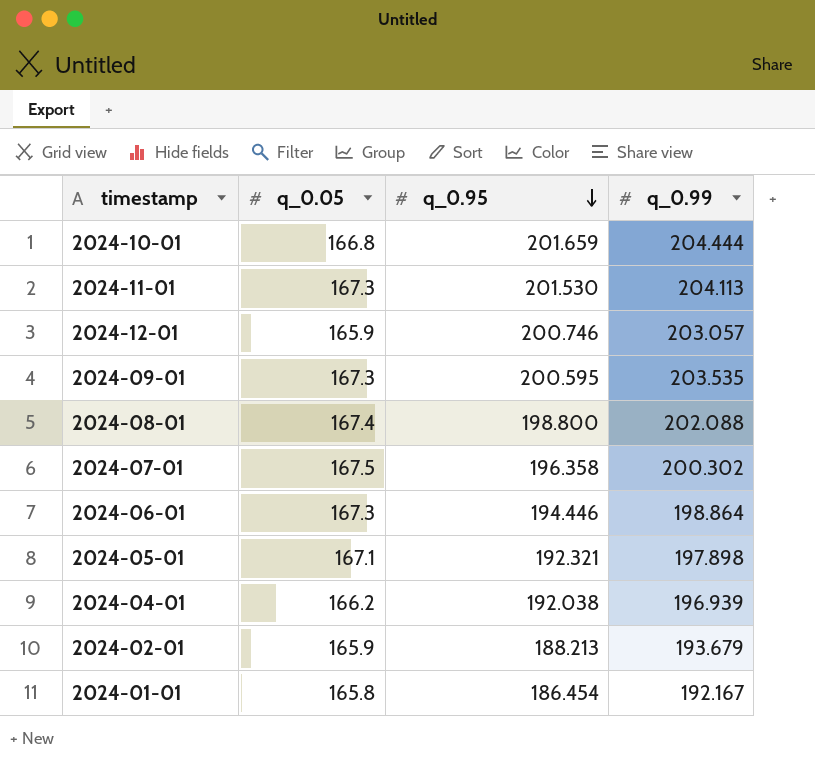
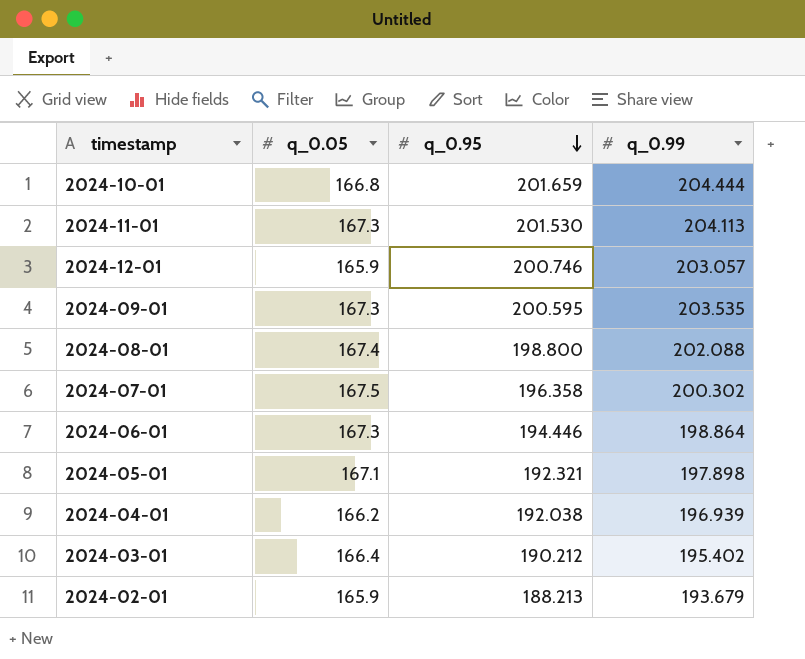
row 2024-01-01: 165.8 | 186.454 | 192.167 -> none
row 2024-03-01: none -> 166.4 | 190.212 | 195.402

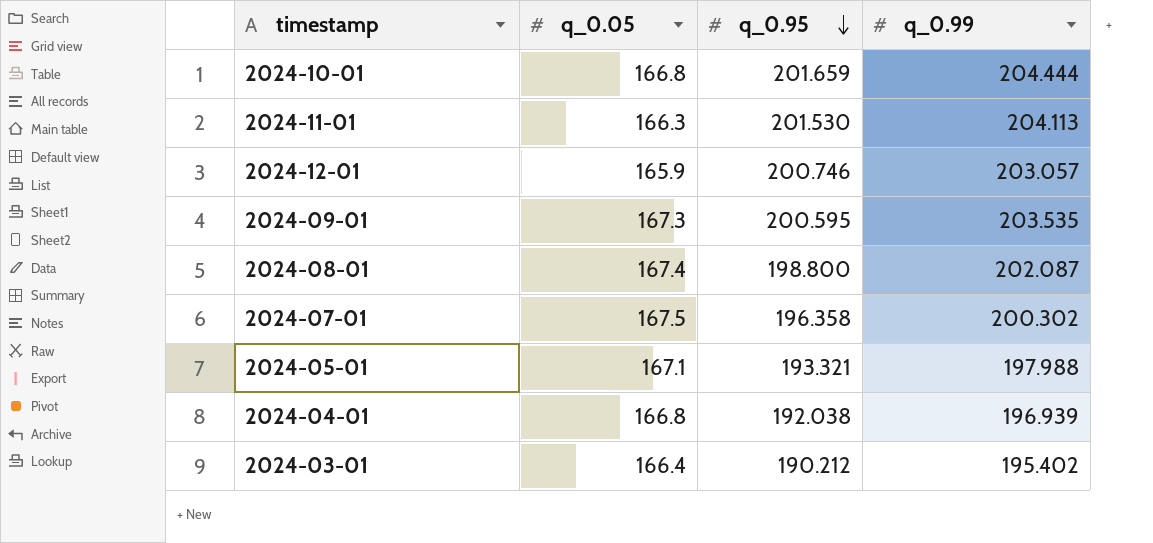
row 2024-06-01: 167.3 | 194.446 | 198.864 -> none
row 2024-02-01: 165.9 | 188.213 | 193.679 -> none
2024-11-01 | q_0.05: 167.3 -> 166.3
2024-08-01 | q_0.99: 202.088 -> 202.087
2024-05-01 | q_0.95: 192.321 -> 193.321
2024-05-01 | q_0.99: 197.898 -> 197.988
2024-04-01 | q_0.05: 166.2 -> 166.8

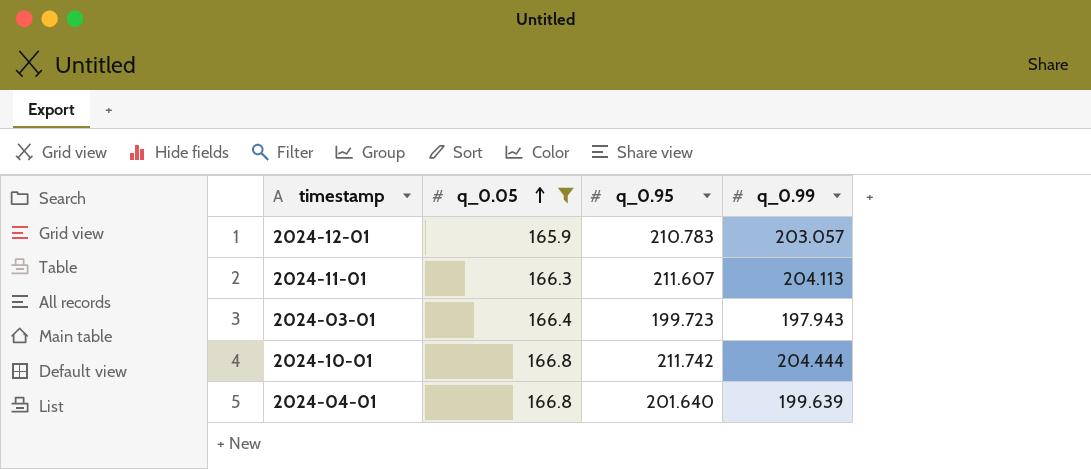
filter: none -> q_0.05 <= 166.8
row order: q_0.95 descending -> q_0.05 ascending
2024-12-01 | q_0.95: 200.746 -> 210.783
2024-11-01 | q_0.95: 201.530 -> 211.607
2024-03-01 | q_0.95: 190.212 -> 199.723
2024-03-01 | q_0.99: 195.402 -> 197.943
2024-10-01 | q_0.95: 201.659 -> 211.742
2024-04-01 | q_0.95: 192.038 -> 201.640
2024-04-01 | q_0.99: 196.939 -> 199.639

